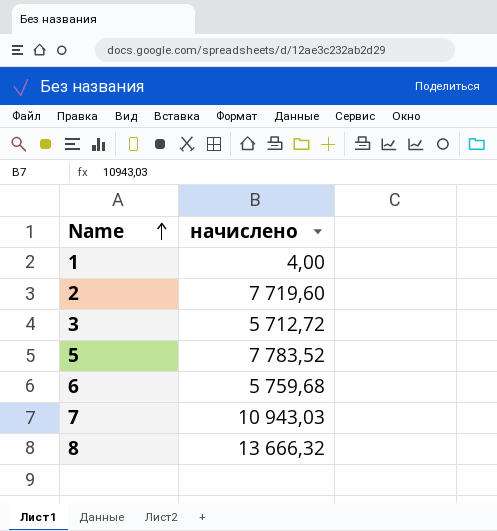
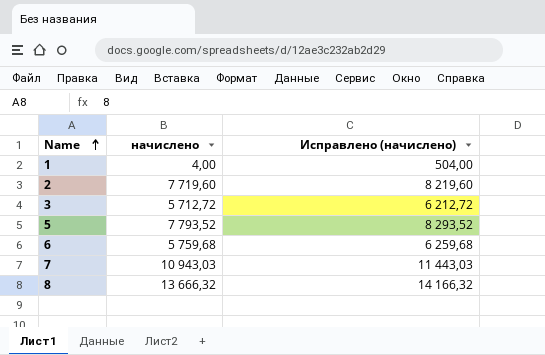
column Исправлено (начислено) | formula: none -> [начислено] + 500
5 | начислено: 7 783,52 -> 7 793,52

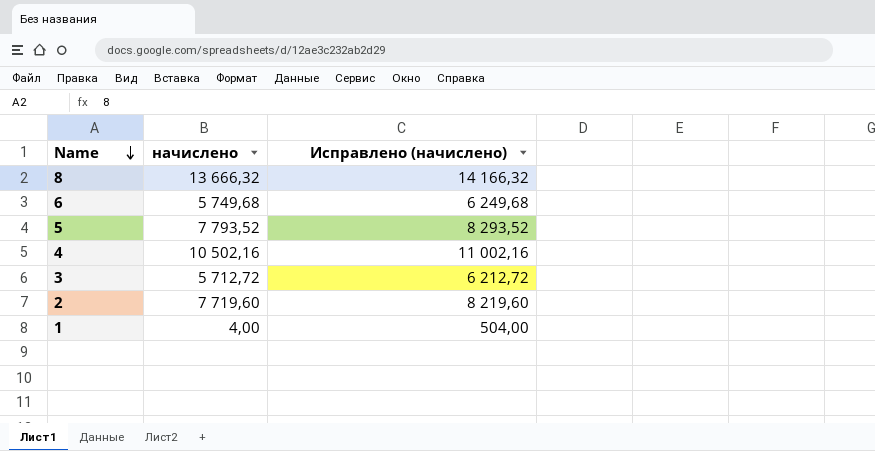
row order: Name ascending -> Name descending
row 7: 10 943,03 | 11 443,03 -> none
6 | начислено: 5 759,68 -> 5 749,68
6 | Исправлено (начислено): 6 259,68 -> 6 249,68
row 4: none -> 10 502,16 | 11 002,16

